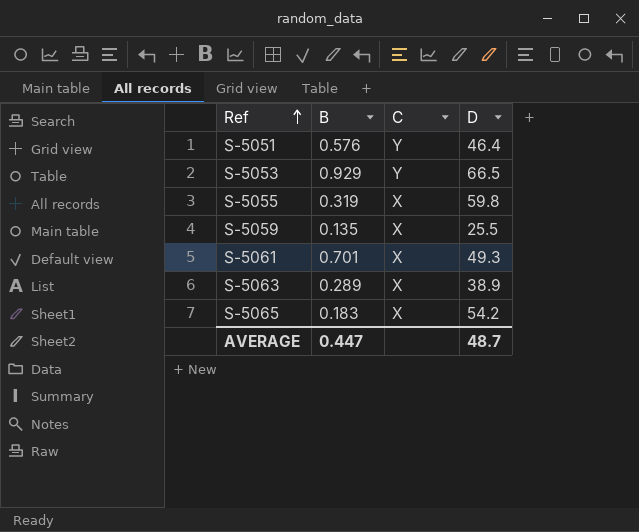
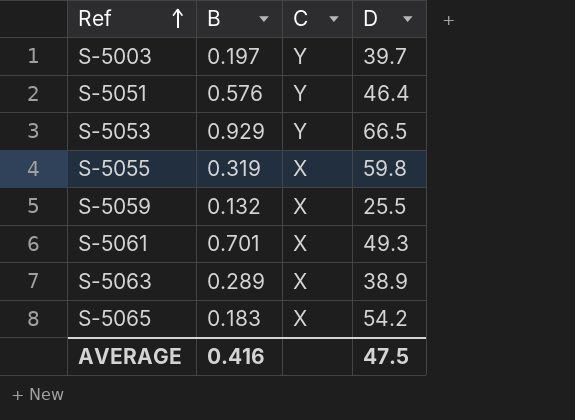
row S-5003: none -> 0.197 | Y | 39.7
S-5059 | B: 0.135 -> 0.132
AVERAGE | B: 0.447 -> 0.416
AVERAGE | D: 48.7 -> 47.5

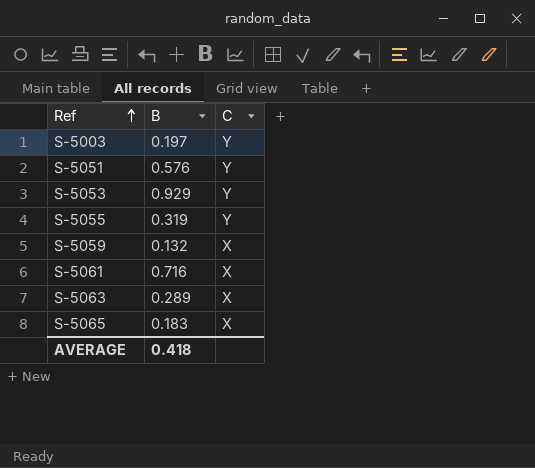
column D | position: 4 -> none
S-5055 | C: X -> Y
S-5061 | B: 0.701 -> 0.716
AVERAGE | B: 0.416 -> 0.418

